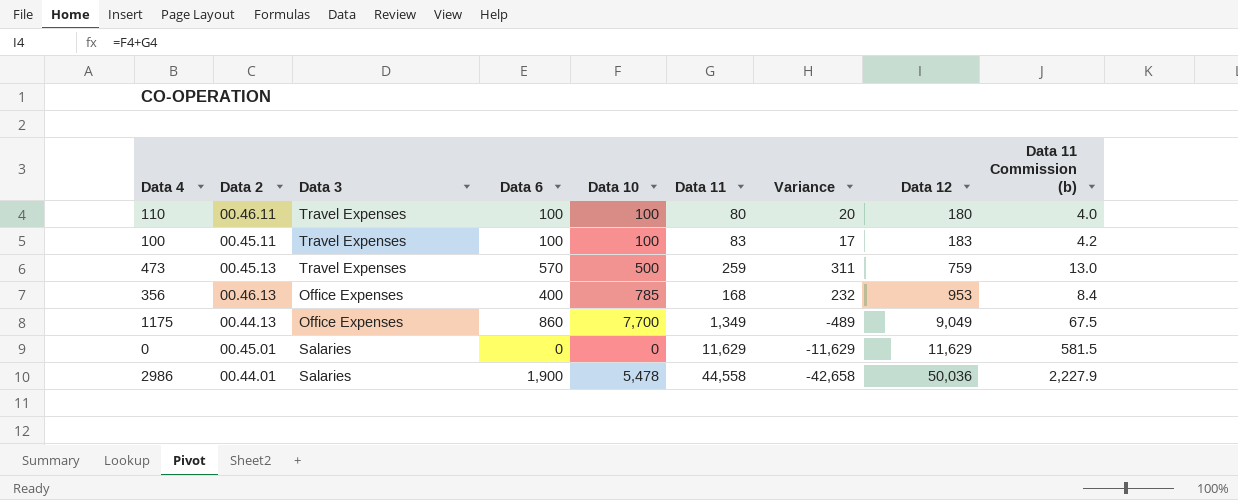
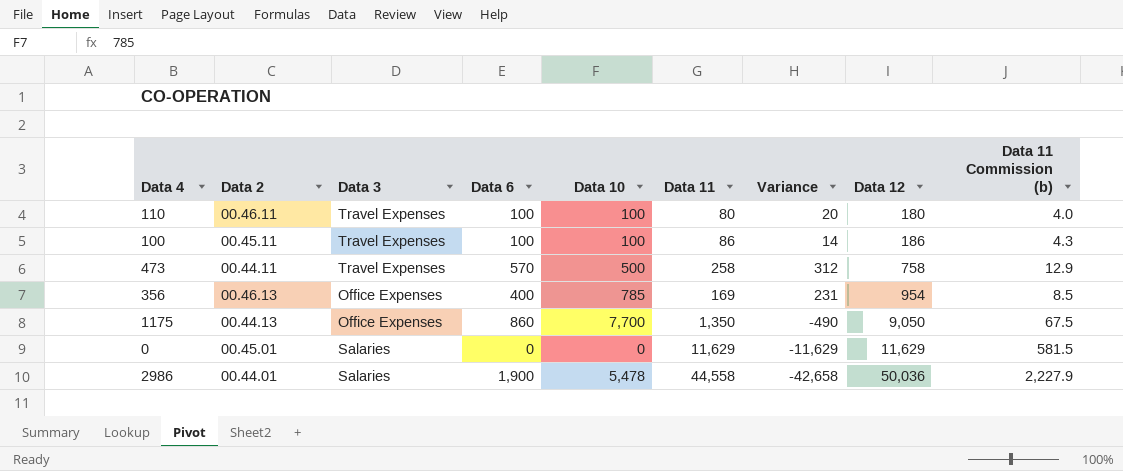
100 | Data 11: 83 -> 86
100 | Variance: 17 -> 14
100 | Data 12: 183 -> 186
100 | Data 11 Commission (b): 4.2 -> 4.3
473 | Data 2: 00.45.13 -> 00.44.11
473 | Data 11: 259 -> 258
473 | Variance: 311 -> 312
473 | Data 12: 759 -> 758
473 | Data 11 Commission (b): 13.0 -> 12.9
356 | Data 11: 168 -> 169
356 | Variance: 232 -> 231
356 | Data 12: 953 -> 954
356 | Data 11 Commission (b): 8.4 -> 8.5
1175 | Data 11: 1,349 -> 1,350
1175 | Variance: -489 -> -490
1175 | Data 12: 9,049 -> 9,050

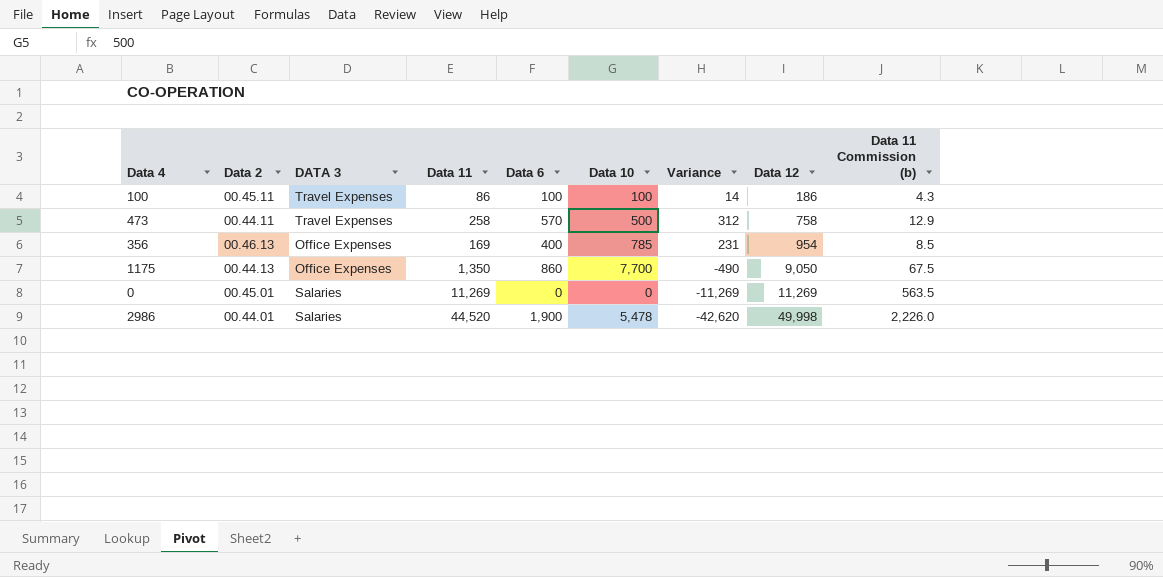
column name: Data 3 -> DATA 3
column Data 11 | position: 6 -> 4
row 110: 00.46.11 | Travel Expenses | 100 | 100 | 80 | 20 | 180 | 4.0 -> none
0 | Data 11: 11,629 -> 11,269
0 | Variance: -11,629 -> -11,269
0 | Data 12: 11,629 -> 11,269
0 | Data 11 Commission (b): 581.5 -> 563.5
2986 | Data 11: 44,558 -> 44,520
2986 | Variance: -42,658 -> -42,620
2986 | Data 12: 50,036 -> 49,998
2986 | Data 11 Commission (b): 2,227.9 -> 2,226.0

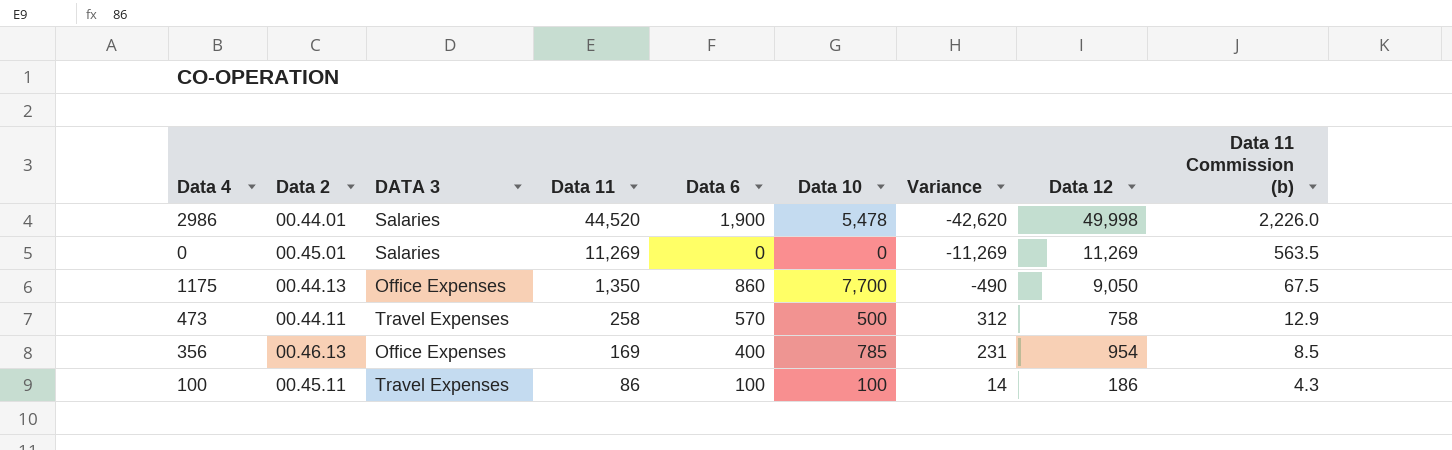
row order: Data 12 ascending -> Data 11 descending

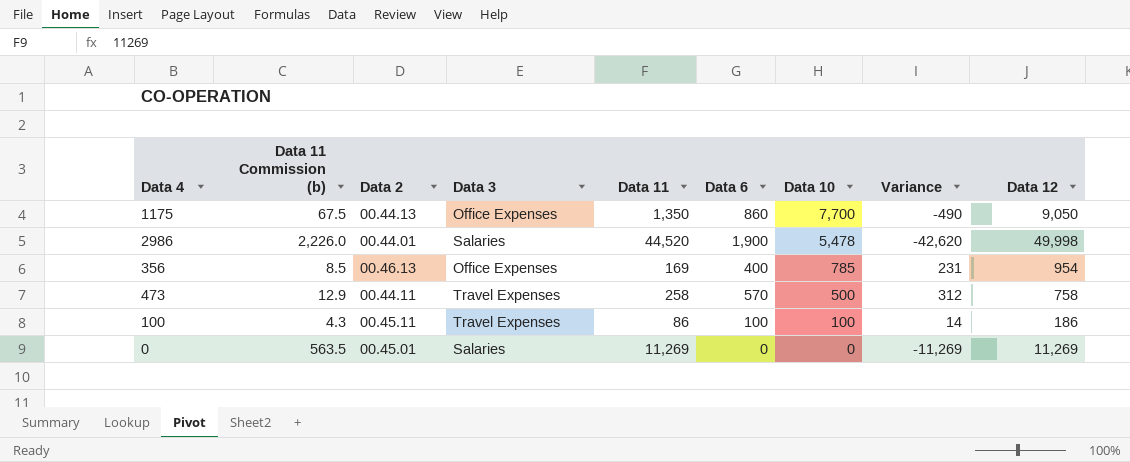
row order: Data 11 descending -> Data 10 descending
column Data 11 Commission (b) | position: 9 -> 2
column name: DATA 3 -> Data 3

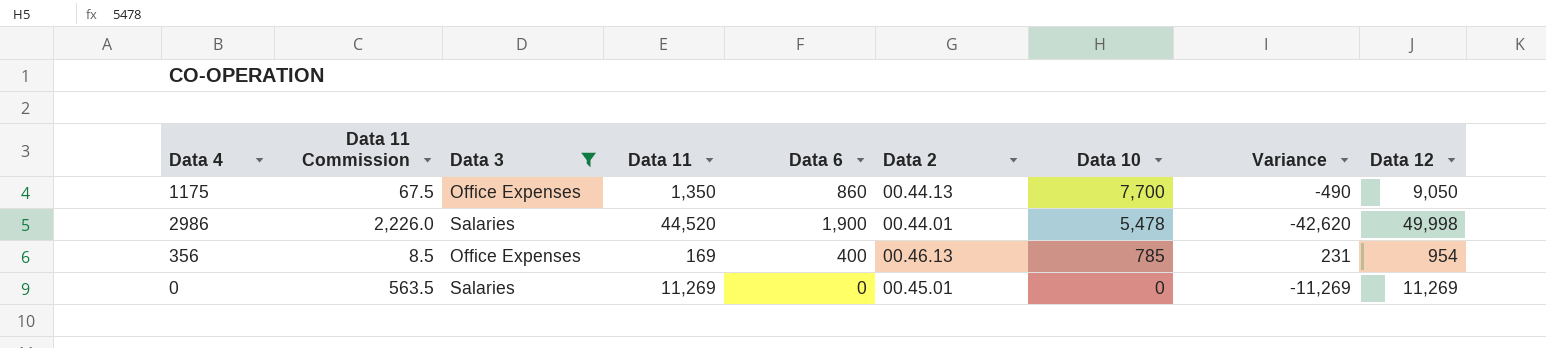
filter: none -> Data 3 != Travel Expenses
column name: Data 11 Commission (b) -> Data 11 Commission
column Data 2 | position: 3 -> 6

